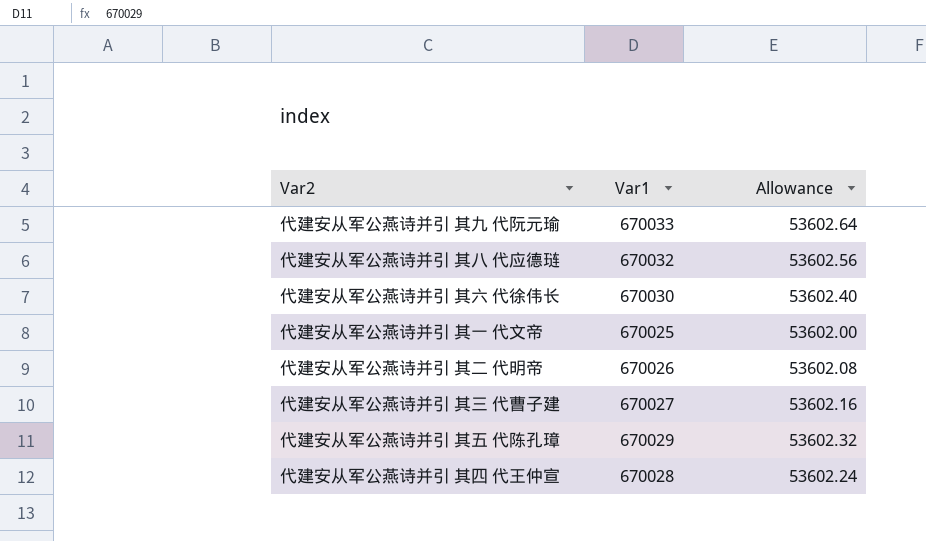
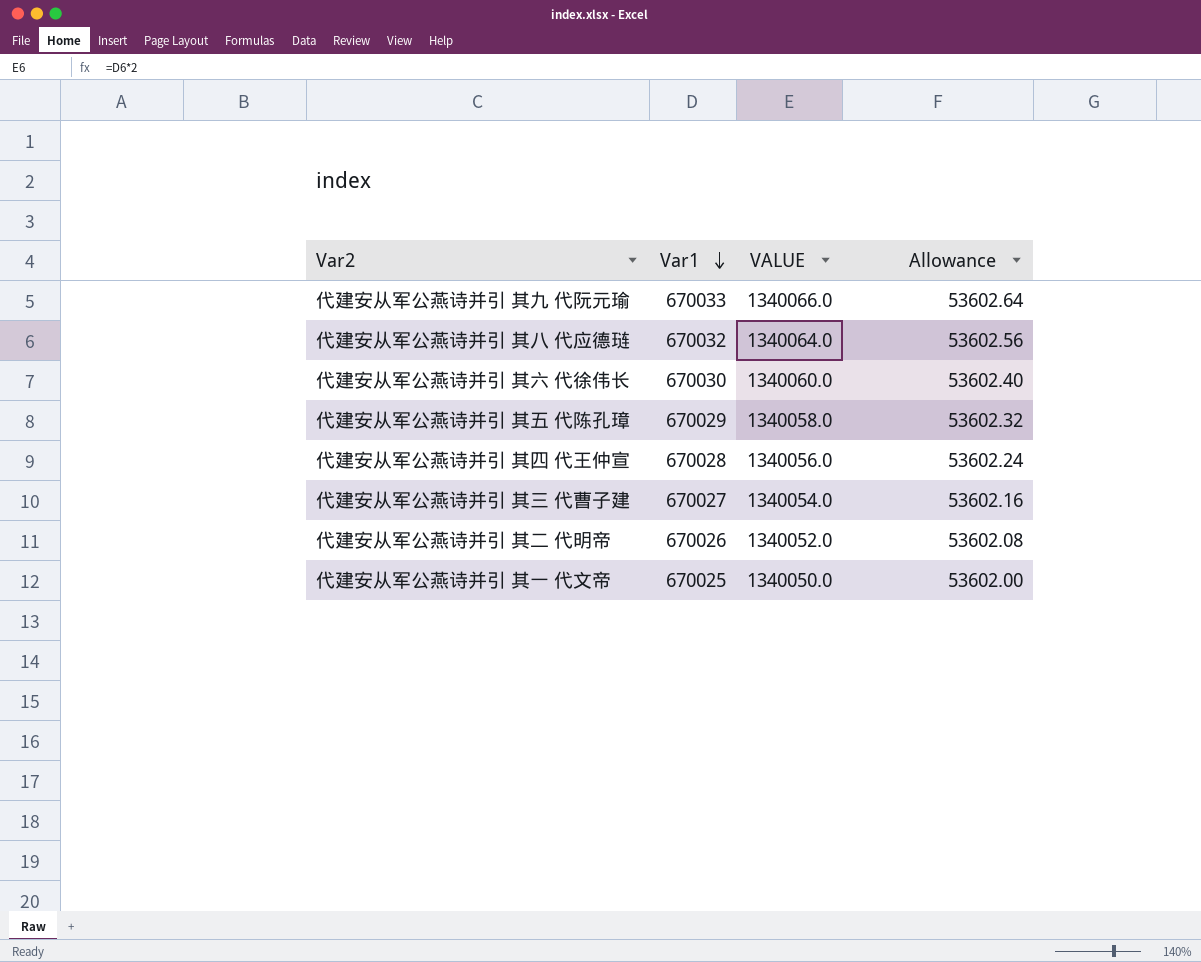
row order: none -> Var1 descending
column VALUE | formula: none -> [Var1] * 2

